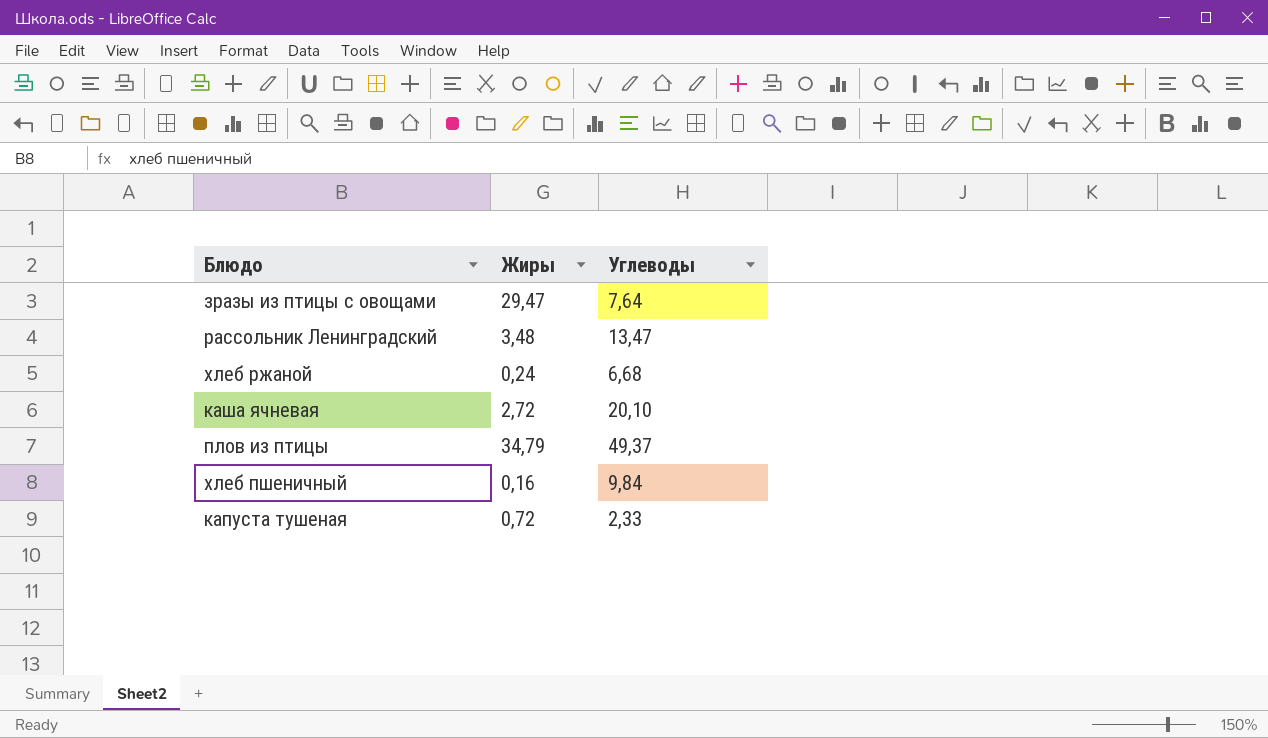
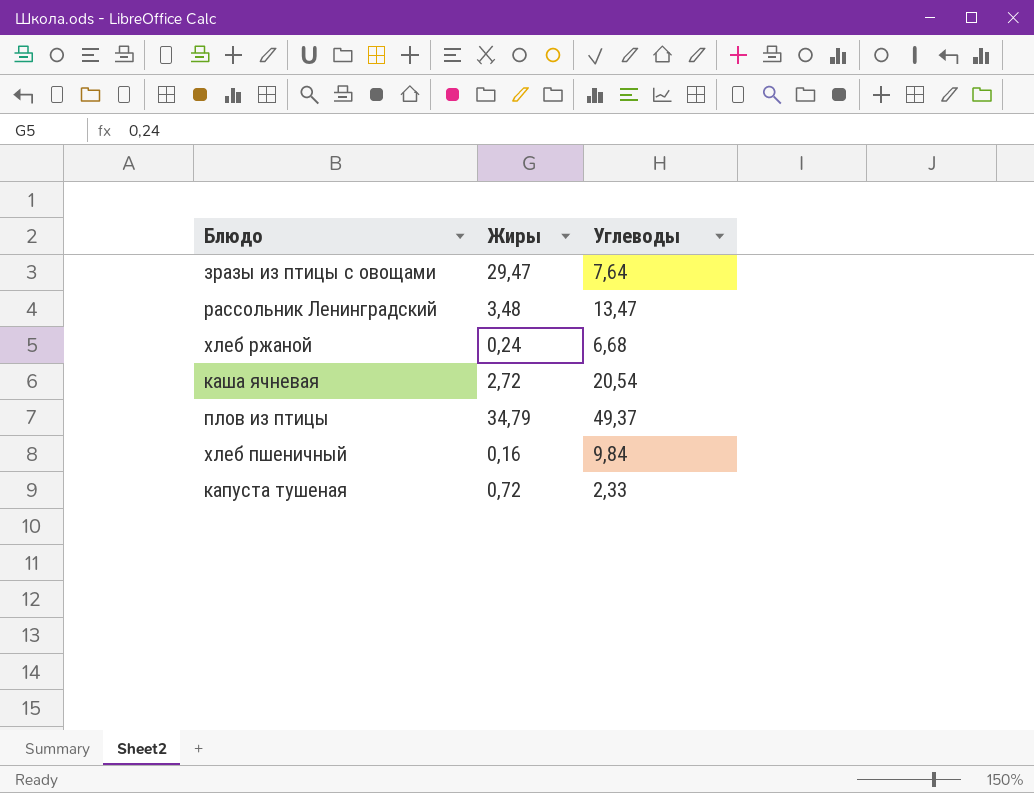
каша ячневая | Углеводы: 20,10 -> 20,54

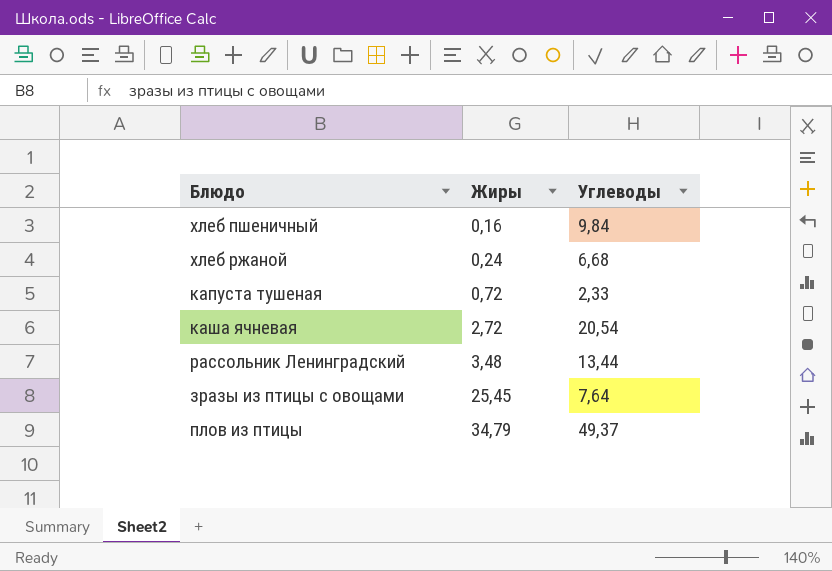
row order: none -> Жиры ascending
рассольник Ленинградский | Углеводы: 13,47 -> 13,44
зразы из птицы с овощами | Жиры: 29,47 -> 25,45

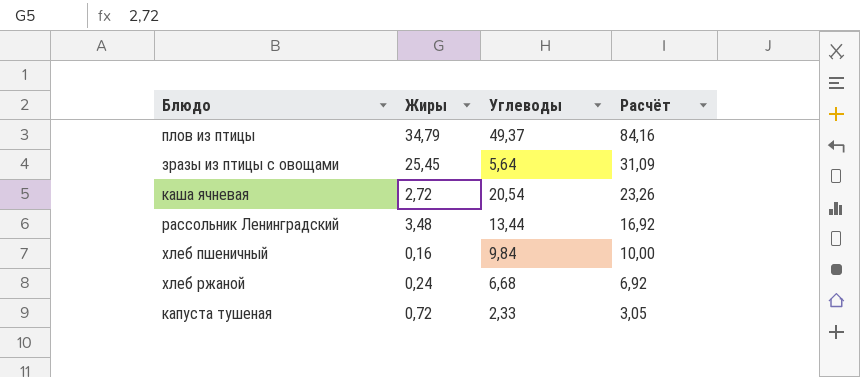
row order: Жиры ascending -> Расчёт descending
column Расчёт | formula: none -> [Жиры] + [Углеводы]
зразы из птицы с овощами | Углеводы: 7,64 -> 5,64

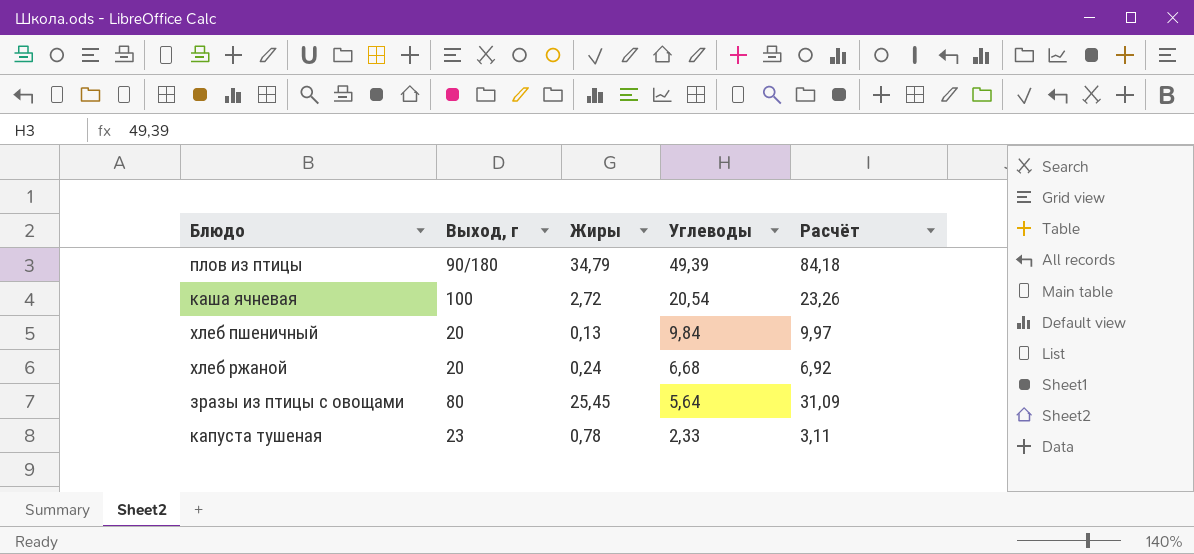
row order: Расчёт descending -> Углеводы descending
column Выход, г | position: none -> 2
row рассольник Ленинградский: 3,48 | 13,44 | 16,92 -> none
плов из птицы | Углеводы: 49,37 -> 49,39
плов из птицы | Расчёт: 84,16 -> 84,18
хлеб пшеничный | Жиры: 0,16 -> 0,13
хлеб пшеничный | Расчёт: 10,00 -> 9,97
капуста тушеная | Жиры: 0,72 -> 0,78
капуста тушеная | Расчёт: 3,05 -> 3,11

